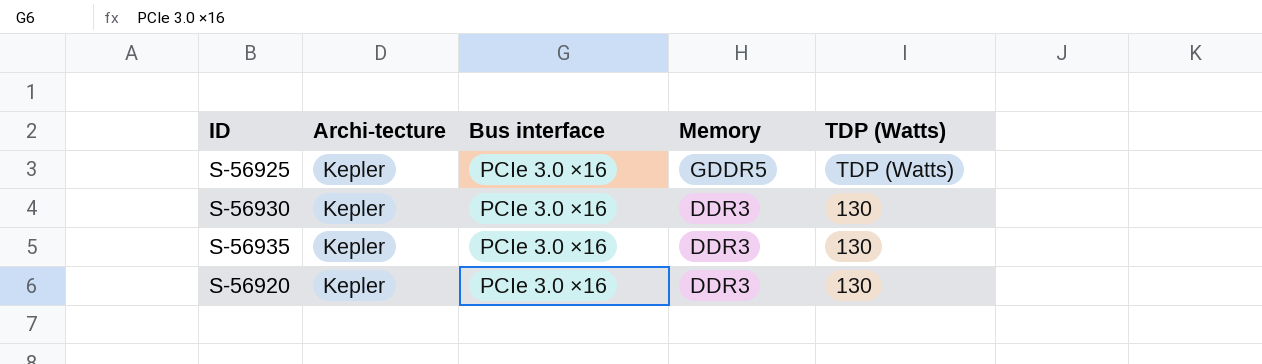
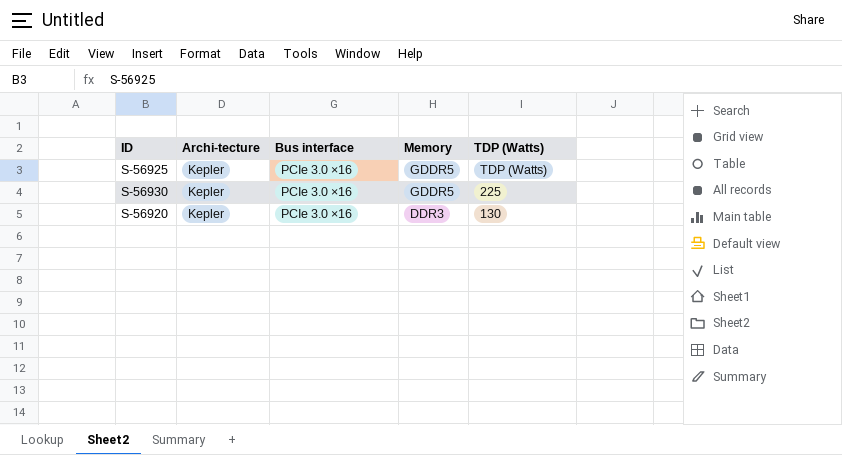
row S-56935: Kepler | PCIe 3.0 ×16 | DDR3 | 130 -> none
S-56930 | Memory: DDR3 -> GDDR5
S-56930 | TDP (Watts): 130 -> 225

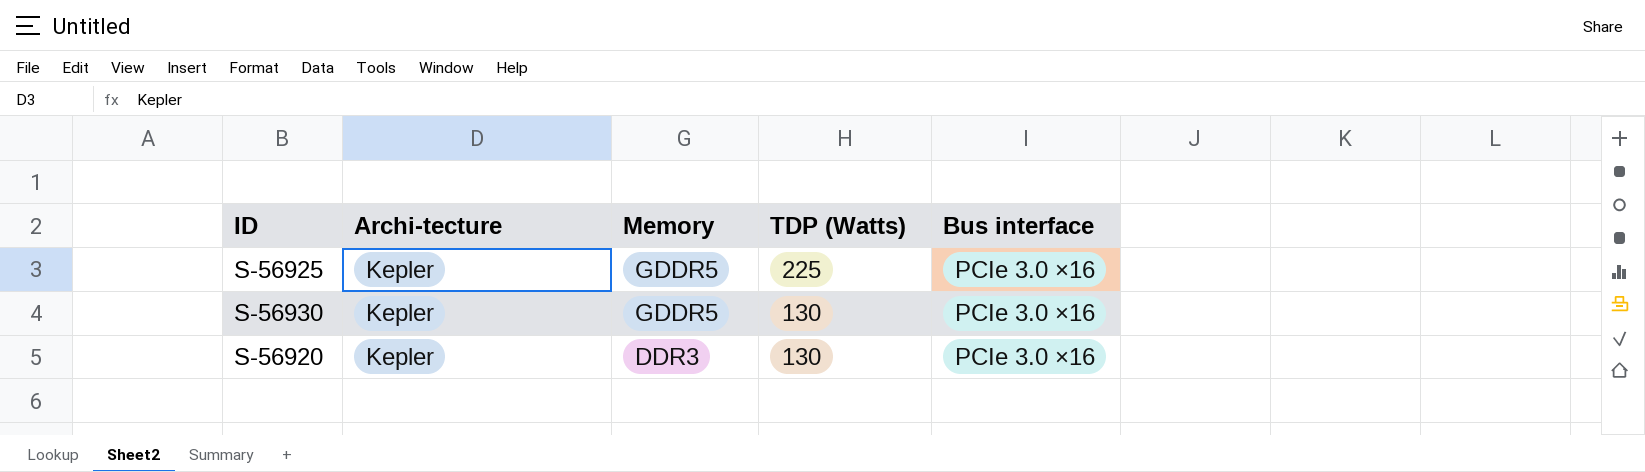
column Bus interface | position: 3 -> 5
S-56925 | TDP (Watts): TDP (Watts) -> 225
S-56930 | TDP (Watts): 225 -> 130

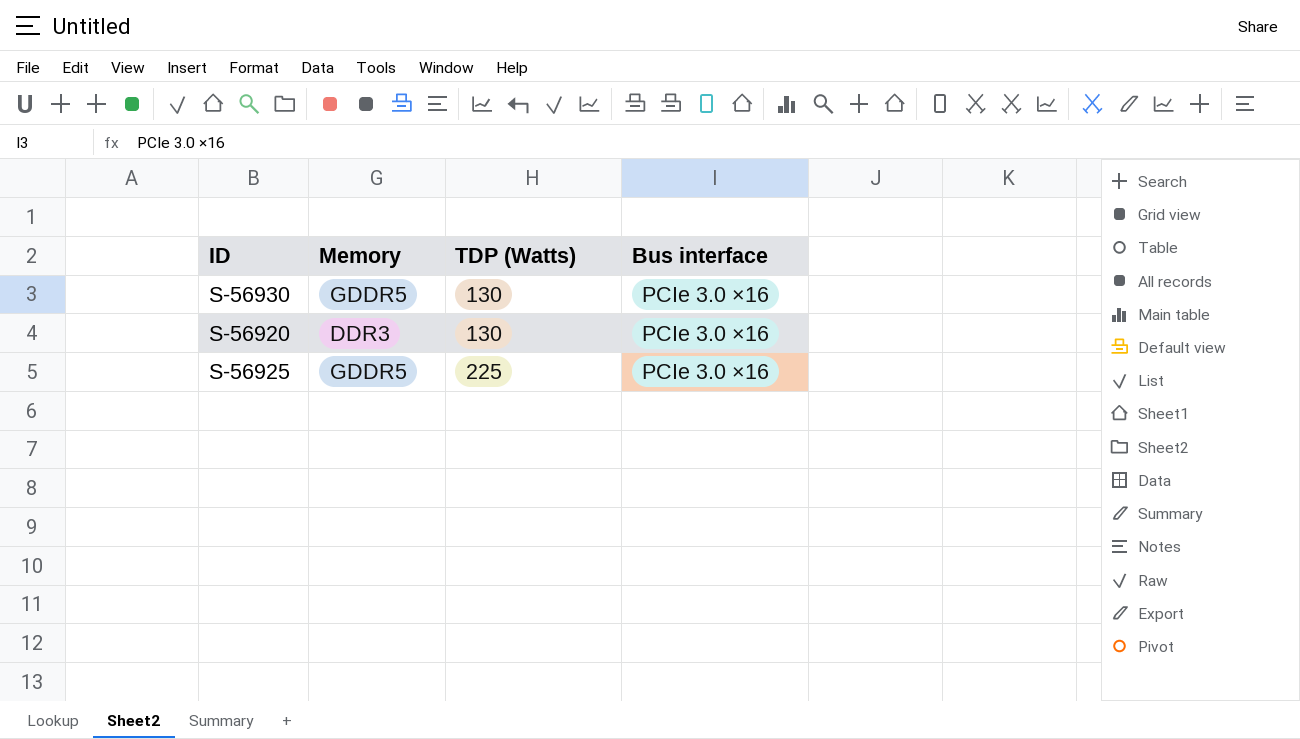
row order: Memory descending -> TDP (Watts) ascending
column Archi-tecture | position: 2 -> none

